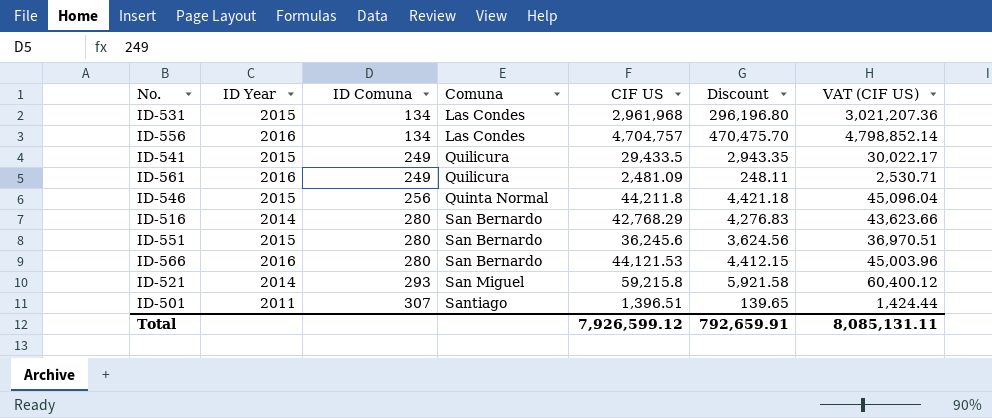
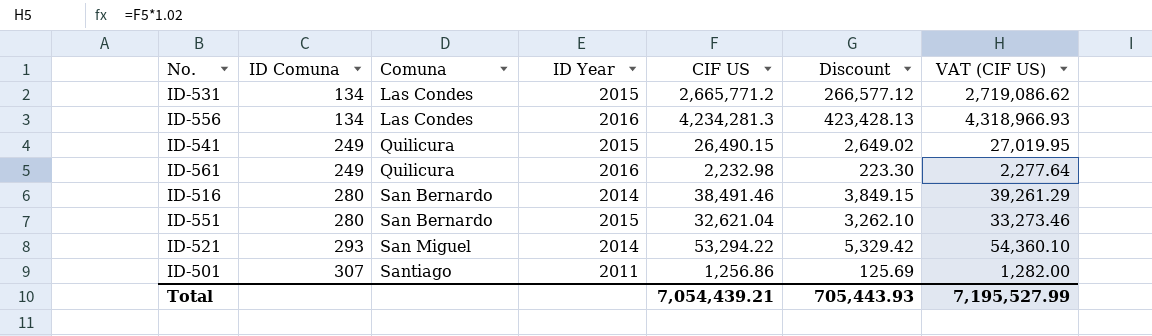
column ID Year | position: 2 -> 4
row ID-546: 2015 | 256 | Quinta Normal | 44,211.8 | 4,421.18 | 45,096.04 -> none
row ID-566: 2016 | 280 | San Bernardo | 44,121.53 | 4,412.15 | 45,003.96 -> none
ID-531 | CIF US: 2,961,968 -> 2,665,771.2
ID-531 | Discount: 296,196.80 -> 266,577.12
ID-531 | VAT (CIF US): 3,021,207.36 -> 2,719,086.62
ID-556 | CIF US: 4,704,757 -> 4,234,281.3
ID-556 | Discount: 470,475.70 -> 423,428.13
ID-556 | VAT (CIF US): 4,798,852.14 -> 4,318,966.93
ID-541 | CIF US: 29,433.5 -> 26,490.15
ID-541 | Discount: 2,943.35 -> 2,649.02
ID-541 | VAT (CIF US): 30,022.17 -> 27,019.95
ID-561 | CIF US: 2,481.09 -> 2,232.98
ID-561 | Discount: 248.11 -> 223.30
ID-561 | VAT (CIF US): 2,530.71 -> 2,277.64
ID-516 | CIF US: 42,768.29 -> 38,491.46
ID-516 | Discount: 4,276.83 -> 3,849.15
ID-516 | VAT (CIF US): 43,623.66 -> 39,261.29
ID-551 | CIF US: 36,245.6 -> 32,621.04
ID-551 | Discount: 3,624.56 -> 3,262.10
ID-551 | VAT (CIF US): 36,970.51 -> 33,273.46
ID-521 | CIF US: 59,215.8 -> 53,294.22
ID-521 | Discount: 5,921.58 -> 5,329.42
ID-521 | VAT (CIF US): 60,400.12 -> 54,360.10
ID-501 | CIF US: 1,396.51 -> 1,256.86
ID-501 | Discount: 139.65 -> 125.69
ID-501 | VAT (CIF US): 1,424.44 -> 1,282.00
Total | CIF US: 7,926,599.12 -> 7,054,439.21
Total | Discount: 792,659.91 -> 705,443.93
Total | VAT (CIF US): 8,085,131.11 -> 7,195,527.99

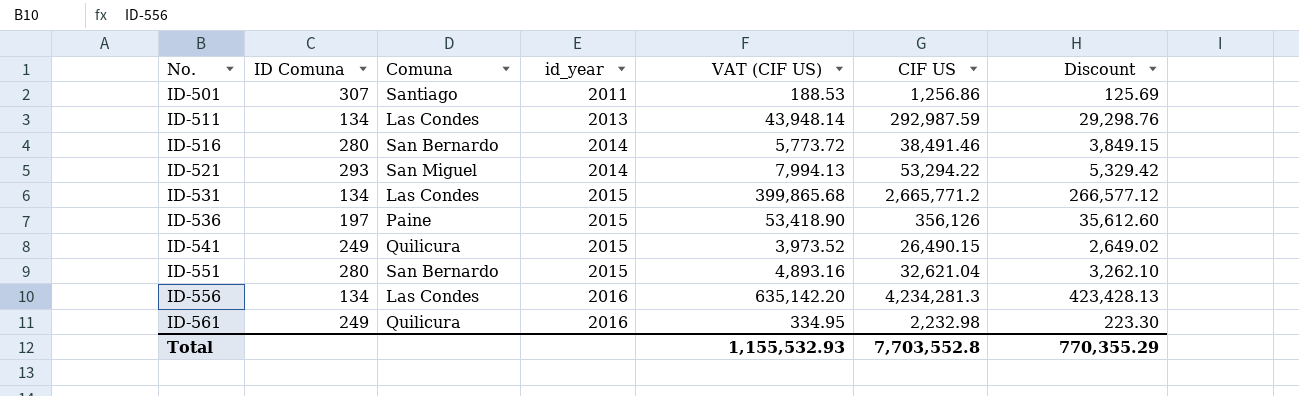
row order: ID Comuna ascending -> No. ascending
column name: ID Year -> id_year
column VAT (CIF US) | formula: [CIF US] * 1.02 -> [CIF US] * 0.15
column VAT (CIF US) | position: 7 -> 5
row ID-511: none -> 134 | Las Condes | 2013 | 43,948.14 | 292,987.59 | 29,298.76
row ID-536: none -> 197 | Paine | 2015 | 53,418.90 | 356,126 | 35,612.60
Total | VAT (CIF US): 7,195,527.99 -> 1,155,532.93
Total | CIF US: 7,054,439.21 -> 7,703,552.8
Total | Discount: 705,443.93 -> 770,355.29

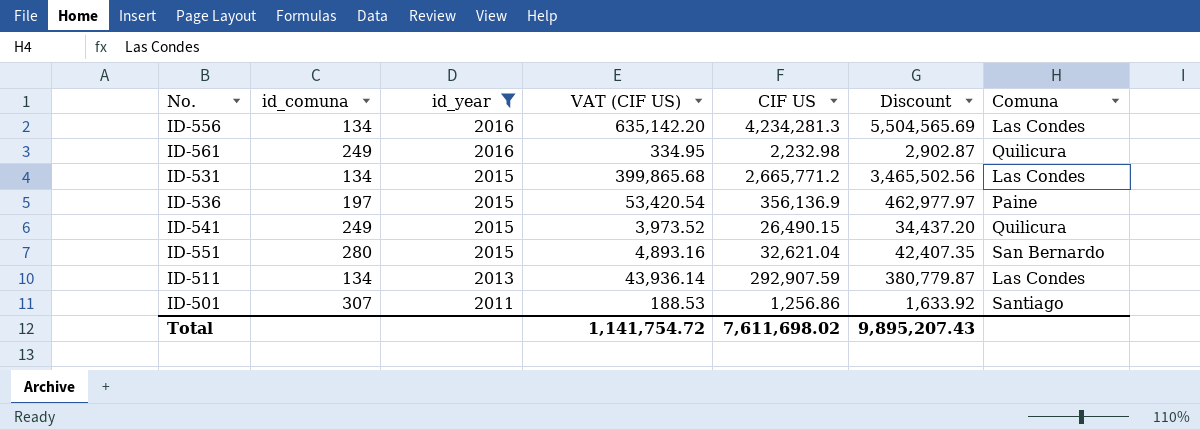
filter: none -> id_year != 2014
row order: No. ascending -> id_year descending
column name: ID Comuna -> id_comuna
column Discount | formula: [CIF US] * 0.1 -> [CIF US] * 1.3
column Comuna | position: 3 -> 7
ID-536 | VAT (CIF US): 53,418.90 -> 53,420.54
ID-536 | CIF US: 356,126 -> 356,136.9
ID-511 | VAT (CIF US): 43,948.14 -> 43,936.14
ID-511 | CIF US: 292,987.59 -> 292,907.59
Total | VAT (CIF US): 1,155,532.93 -> 1,141,754.72
Total | CIF US: 7,703,552.8 -> 7,611,698.02
Total | Discount: 770,355.29 -> 9,895,207.43

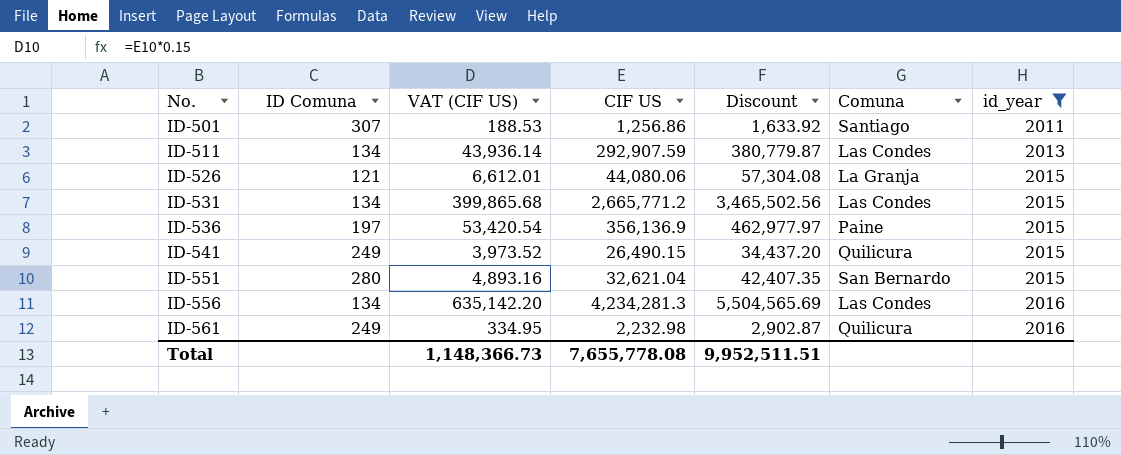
row order: id_year descending -> No. ascending
column name: id_comuna -> ID Comuna
column id_year | position: 3 -> 7
row ID-526: none -> 121 | 6,612.01 | 44,080.06 | 57,304.08 | La Granja | 2015
Total | VAT (CIF US): 1,141,754.72 -> 1,148,366.73
Total | CIF US: 7,611,698.02 -> 7,655,778.08
Total | Discount: 9,895,207.43 -> 9,952,511.51

